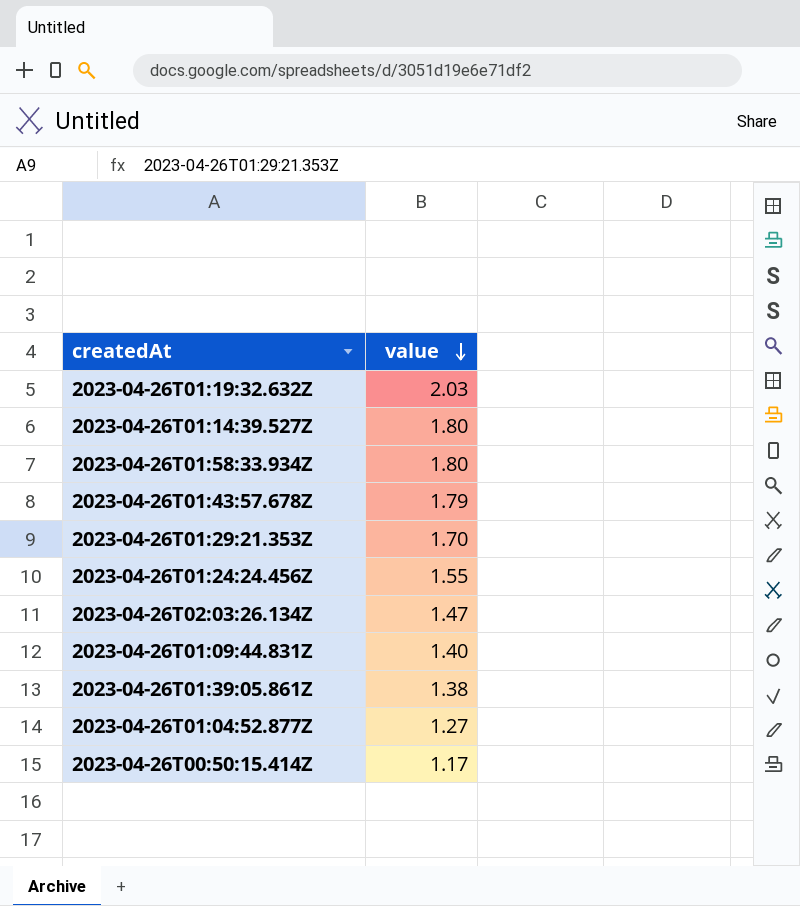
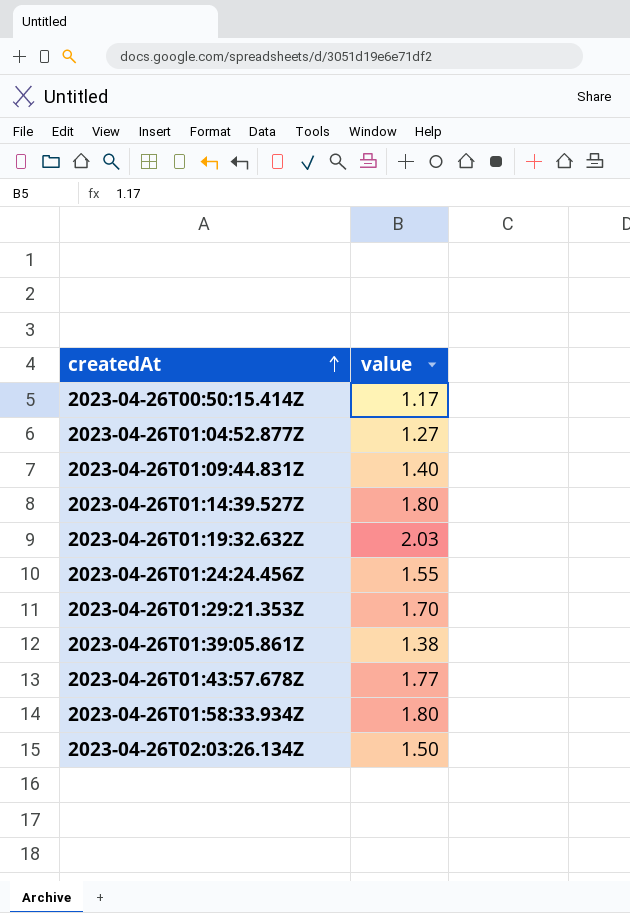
row order: value descending -> createdAt ascending
2023-04-26T01:43:57.678Z | value: 1.79 -> 1.77
2023-04-26T02:03:26.134Z | value: 1.47 -> 1.50

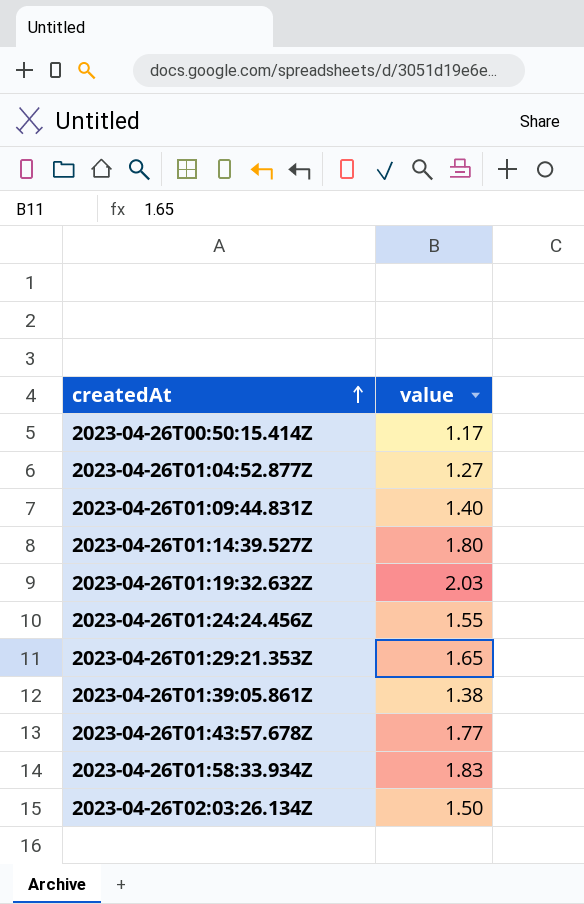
2023-04-26T01:29:21.353Z | value: 1.70 -> 1.65
2023-04-26T01:58:33.934Z | value: 1.80 -> 1.83

